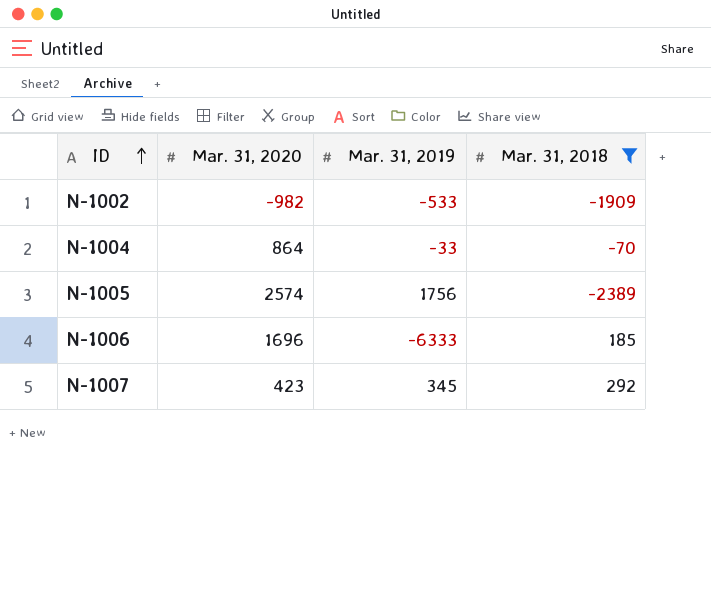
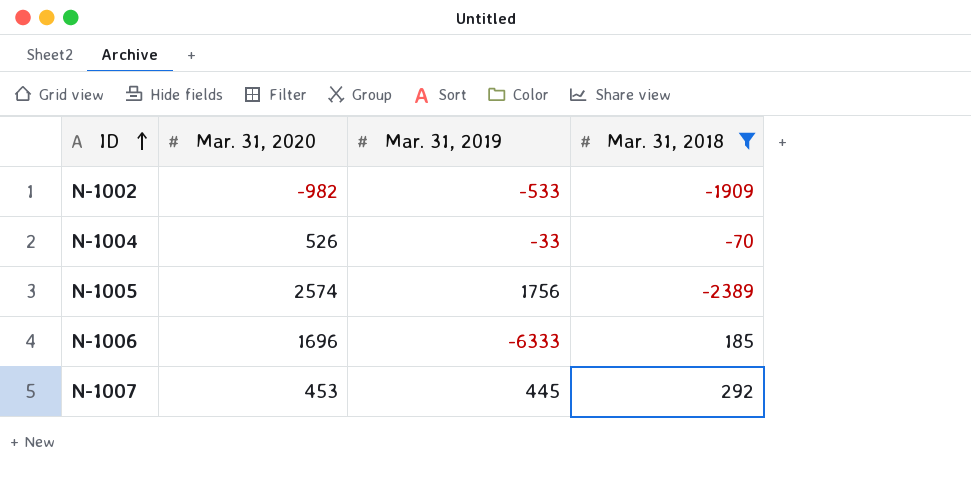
N-1004 | Mar. 31, 2020: 864 -> 526
N-1007 | Mar. 31, 2020: 423 -> 453
N-1007 | Mar. 31, 2019: 345 -> 445

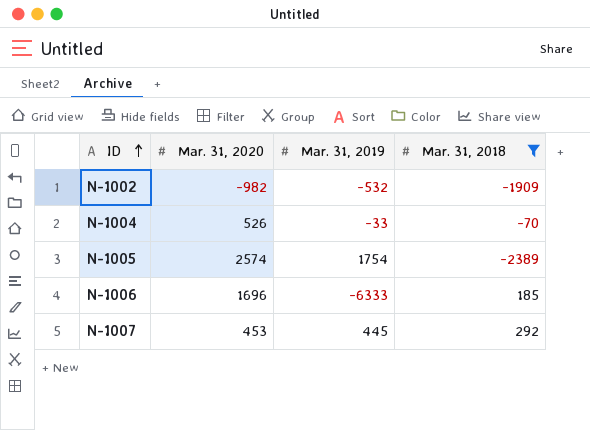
N-1002 | Mar. 31, 2019: -533 -> -532
N-1005 | Mar. 31, 2019: 1756 -> 1754

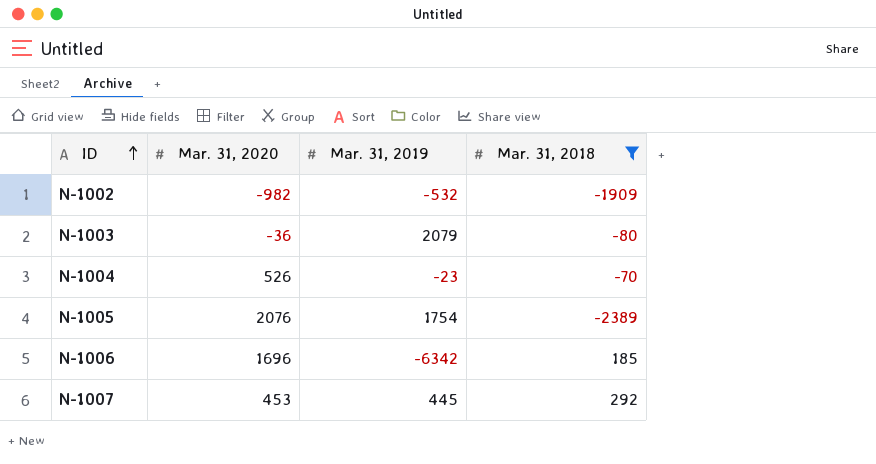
row N-1003: none -> -36 | 2079 | -80
N-1004 | Mar. 31, 2019: -33 -> -23
N-1005 | Mar. 31, 2020: 2574 -> 2076
N-1006 | Mar. 31, 2019: -6333 -> -6342

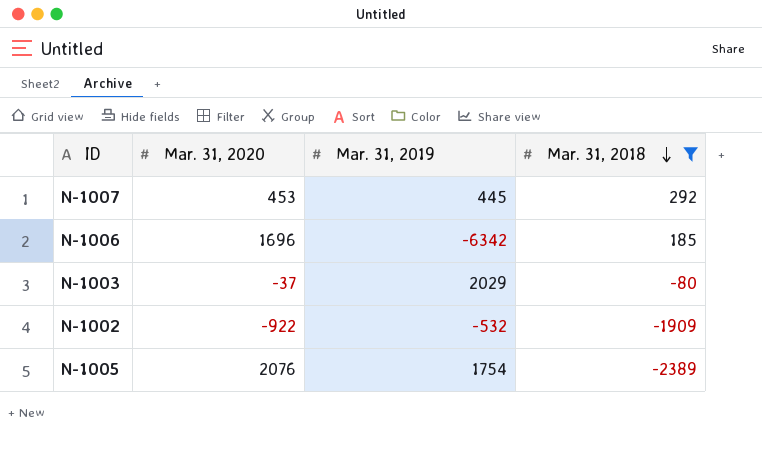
row order: ID ascending -> Mar. 31, 2018 descending
row N-1004: 526 | -23 | -70 -> none
N-1003 | Mar. 31, 2020: -36 -> -37
N-1003 | Mar. 31, 2019: 2079 -> 2029
N-1002 | Mar. 31, 2020: -982 -> -922

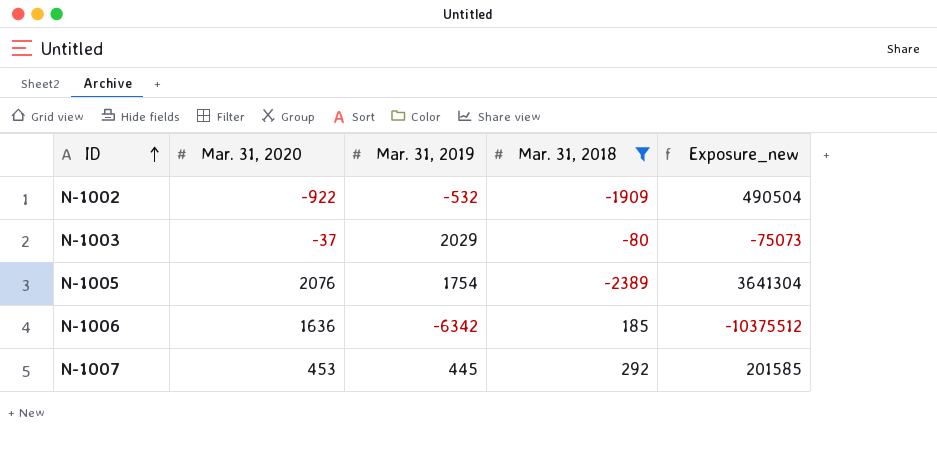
row order: Mar. 31, 2018 descending -> ID ascending
column Exposure_new | formula: none -> [Mar. 31, 2020] * [Mar. 31, 2019]
N-1006 | Mar. 31, 2020: 1696 -> 1636

